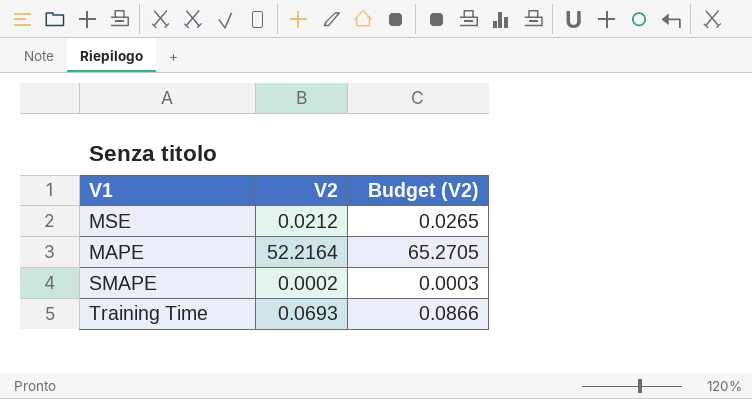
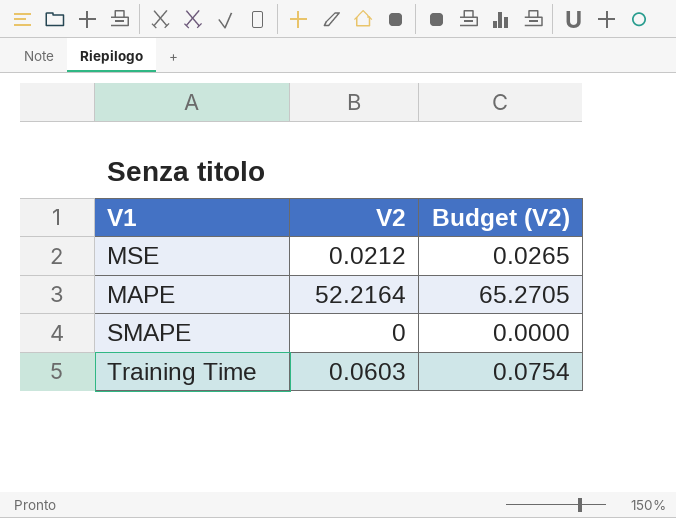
SMAPE | V2: 0.0002 -> 0
SMAPE | Budget (V2): 0.0003 -> 0.0000
Training Time | V2: 0.0693 -> 0.0603
Training Time | Budget (V2): 0.0866 -> 0.0754

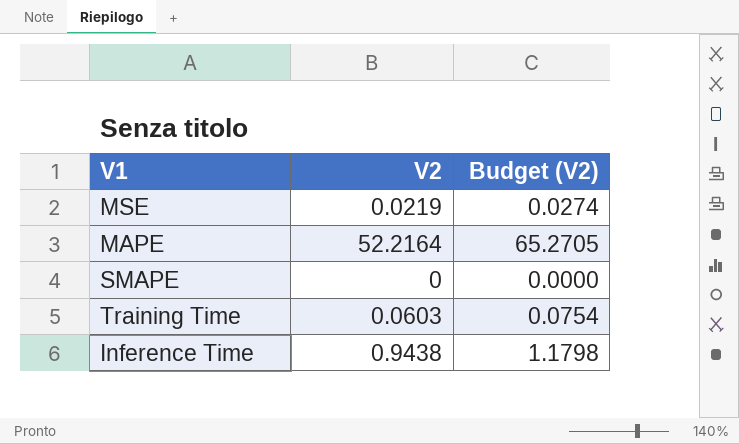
MSE | V2: 0.0212 -> 0.0219
MSE | Budget (V2): 0.0265 -> 0.0274
row Inference Time: none -> 0.9438 | 1.1798

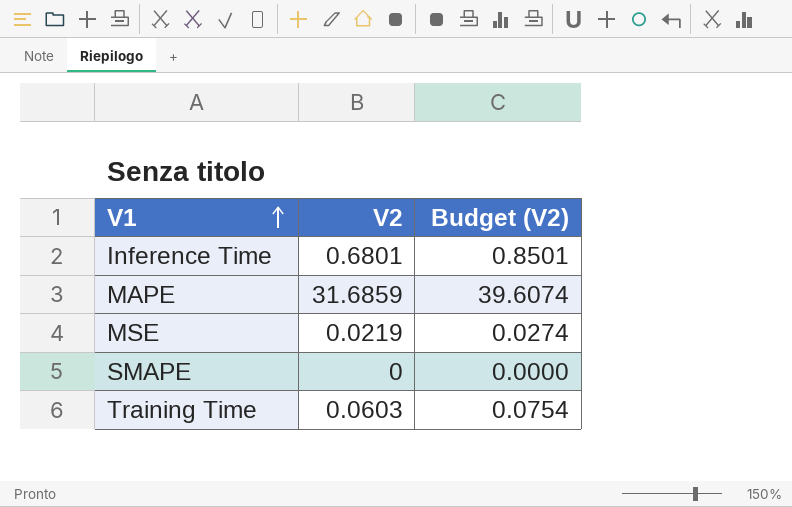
row order: none -> V1 ascending
Inference Time | V2: 0.9438 -> 0.6801
Inference Time | Budget (V2): 1.1798 -> 0.8501
MAPE | V2: 52.2164 -> 31.6859
MAPE | Budget (V2): 65.2705 -> 39.6074

